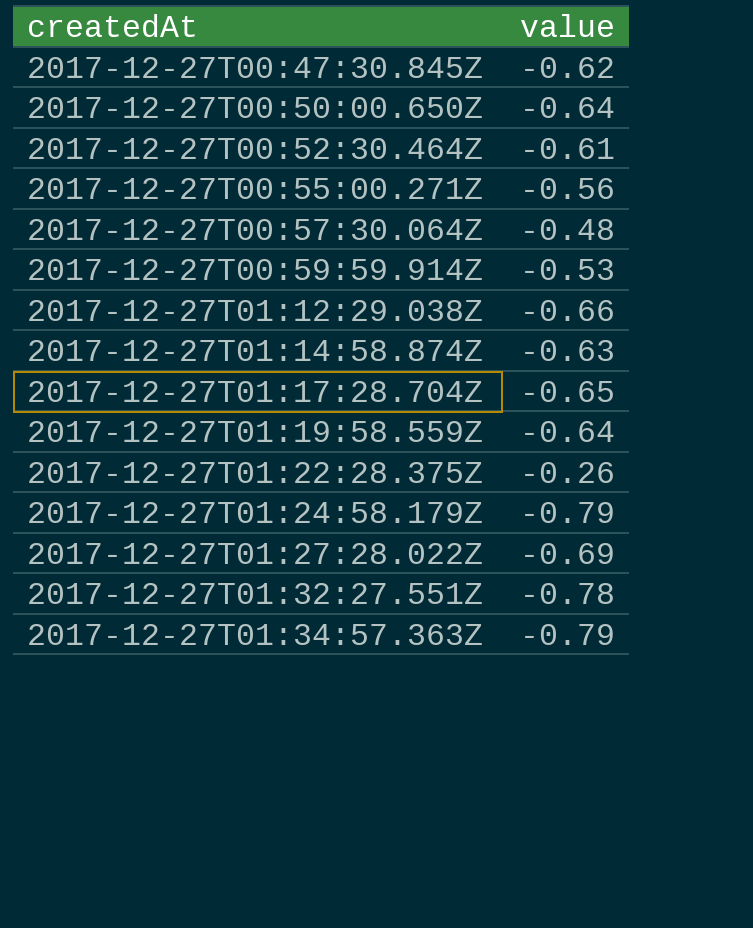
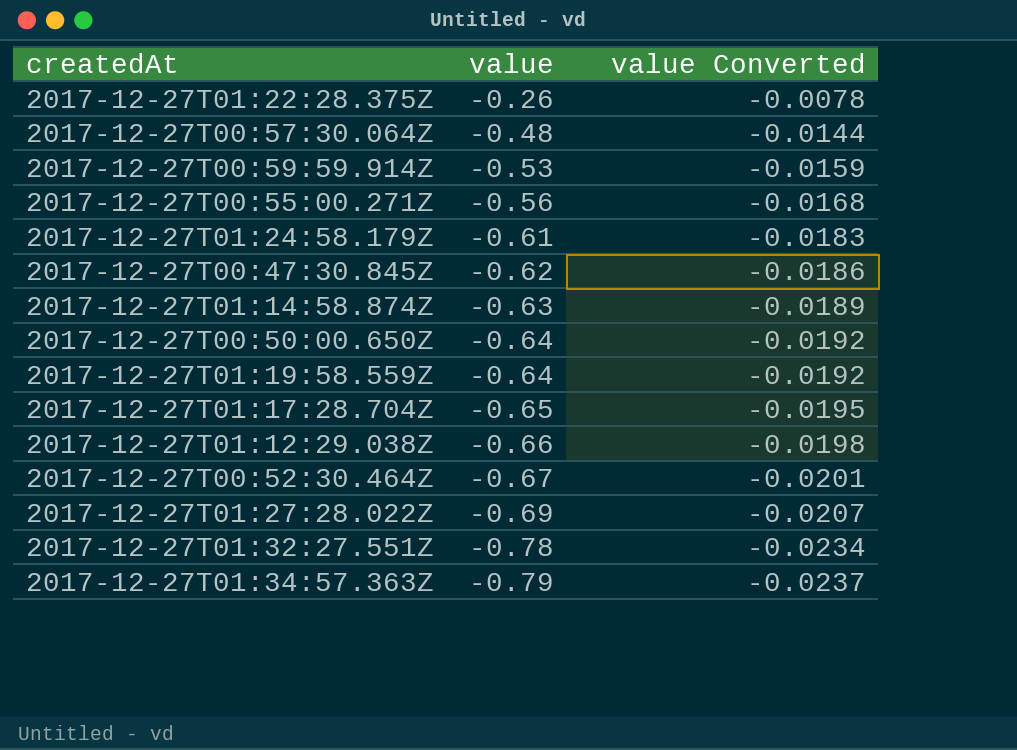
row order: createdAt ascending -> value descending
column value Converted | formula: none -> [value] * 0.03
2017-12-27T01:24:58.179Z | value: -0.79 -> -0.61
2017-12-27T00:52:30.464Z | value: -0.61 -> -0.67

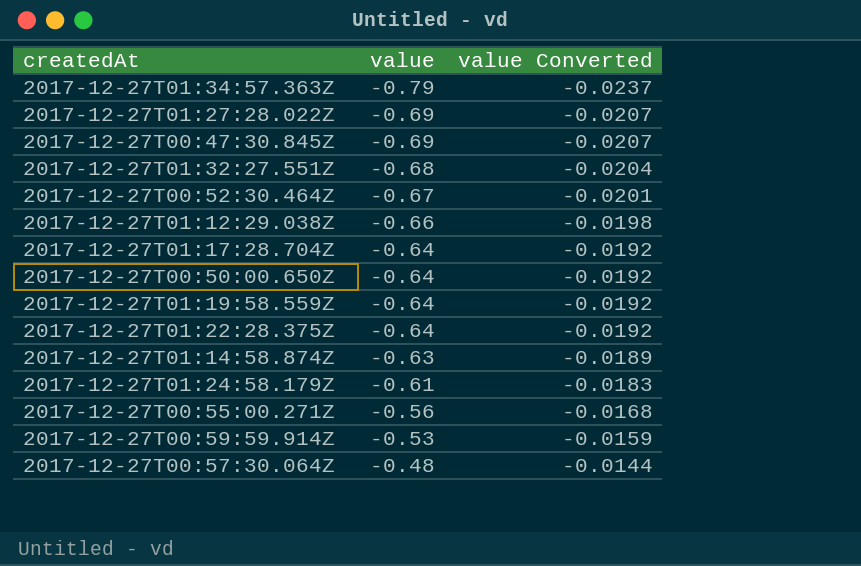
row order: value descending -> value ascending
2017-12-27T00:47:30.845Z | value: -0.62 -> -0.69
2017-12-27T00:47:30.845Z | value Converted: -0.0186 -> -0.0207
2017-12-27T01:32:27.551Z | value: -0.78 -> -0.68
2017-12-27T01:32:27.551Z | value Converted: -0.0234 -> -0.0204
2017-12-27T01:17:28.704Z | value: -0.65 -> -0.64
2017-12-27T01:17:28.704Z | value Converted: -0.0195 -> -0.0192
2017-12-27T01:22:28.375Z | value: -0.26 -> -0.64
2017-12-27T01:22:28.375Z | value Converted: -0.0078 -> -0.0192

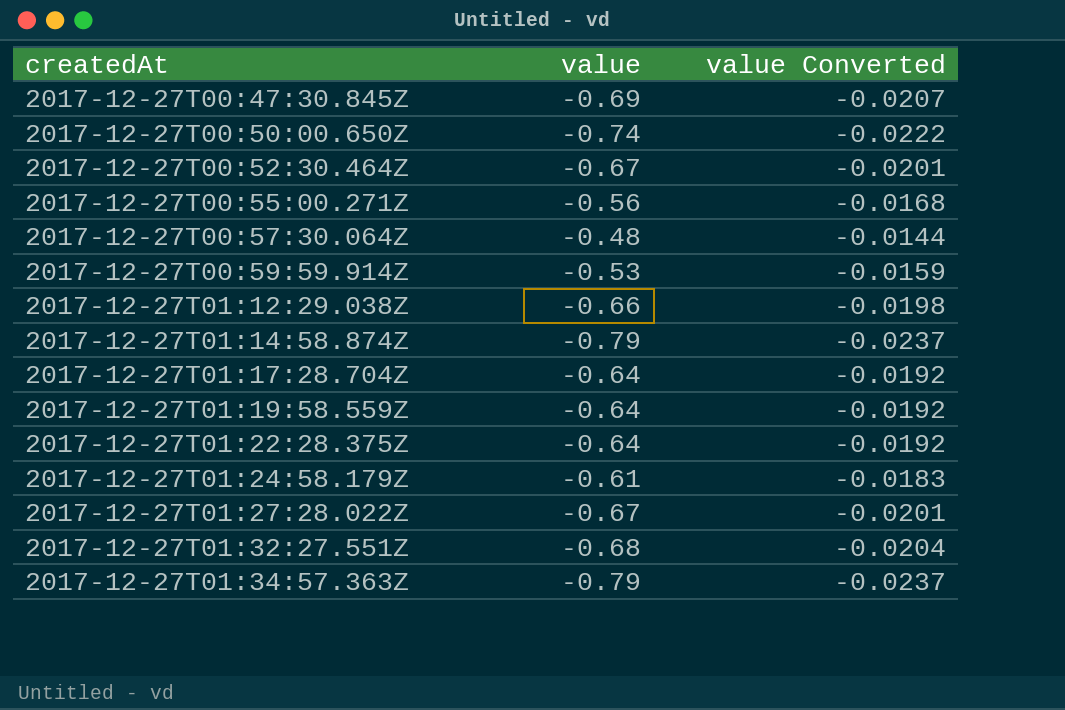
row order: value ascending -> createdAt ascending
2017-12-27T00:50:00.650Z | value: -0.64 -> -0.74
2017-12-27T00:50:00.650Z | value Converted: -0.0192 -> -0.0222
2017-12-27T01:14:58.874Z | value: -0.63 -> -0.79
2017-12-27T01:14:58.874Z | value Converted: -0.0189 -> -0.0237
2017-12-27T01:27:28.022Z | value: -0.69 -> -0.67
2017-12-27T01:27:28.022Z | value Converted: -0.0207 -> -0.0201

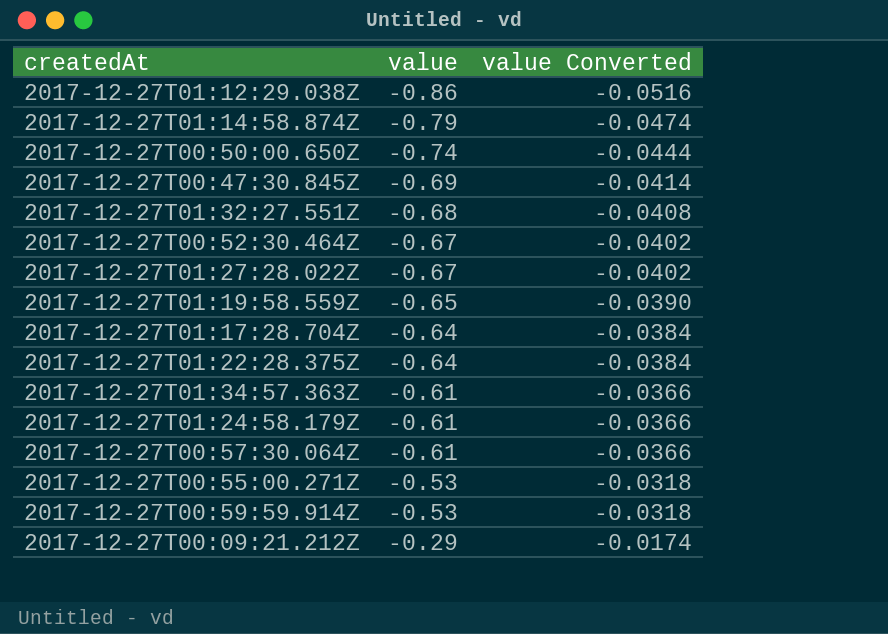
row order: createdAt ascending -> value ascending
column value Converted | formula: [value] * 0.03 -> [value] * 0.06
2017-12-27T01:12:29.038Z | value: -0.66 -> -0.86
2017-12-27T01:19:58.559Z | value: -0.64 -> -0.65
2017-12-27T01:34:57.363Z | value: -0.79 -> -0.61
2017-12-27T00:57:30.064Z | value: -0.48 -> -0.61
2017-12-27T00:55:00.271Z | value: -0.56 -> -0.53
row 2017-12-27T00:09:21.212Z: none -> -0.29 | -0.0174

